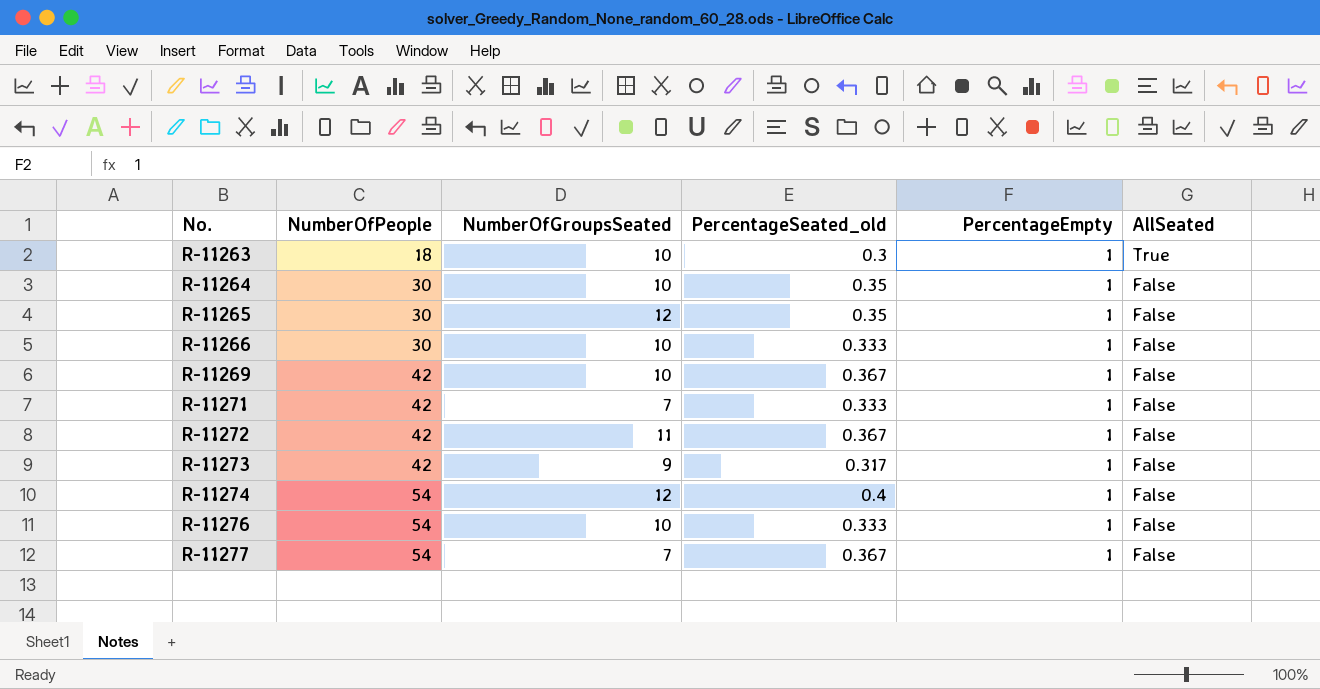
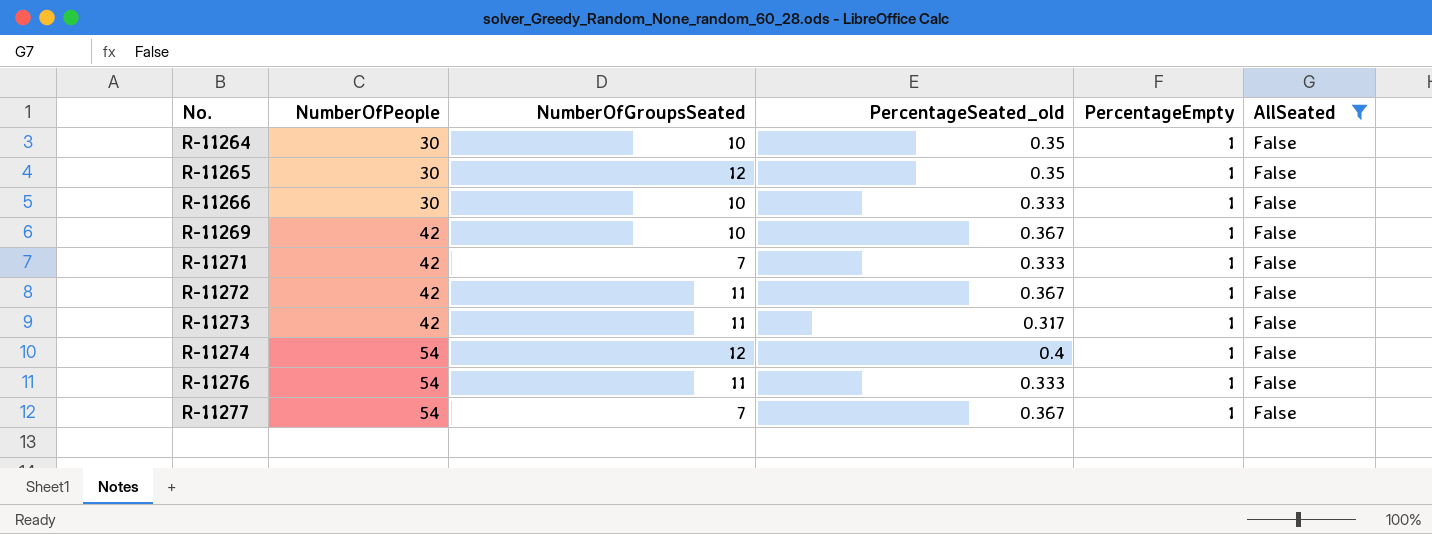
filter: none -> AllSeated = False
R-11273 | NumberOfGroupsSeated: 9 -> 11
R-11276 | NumberOfGroupsSeated: 10 -> 11

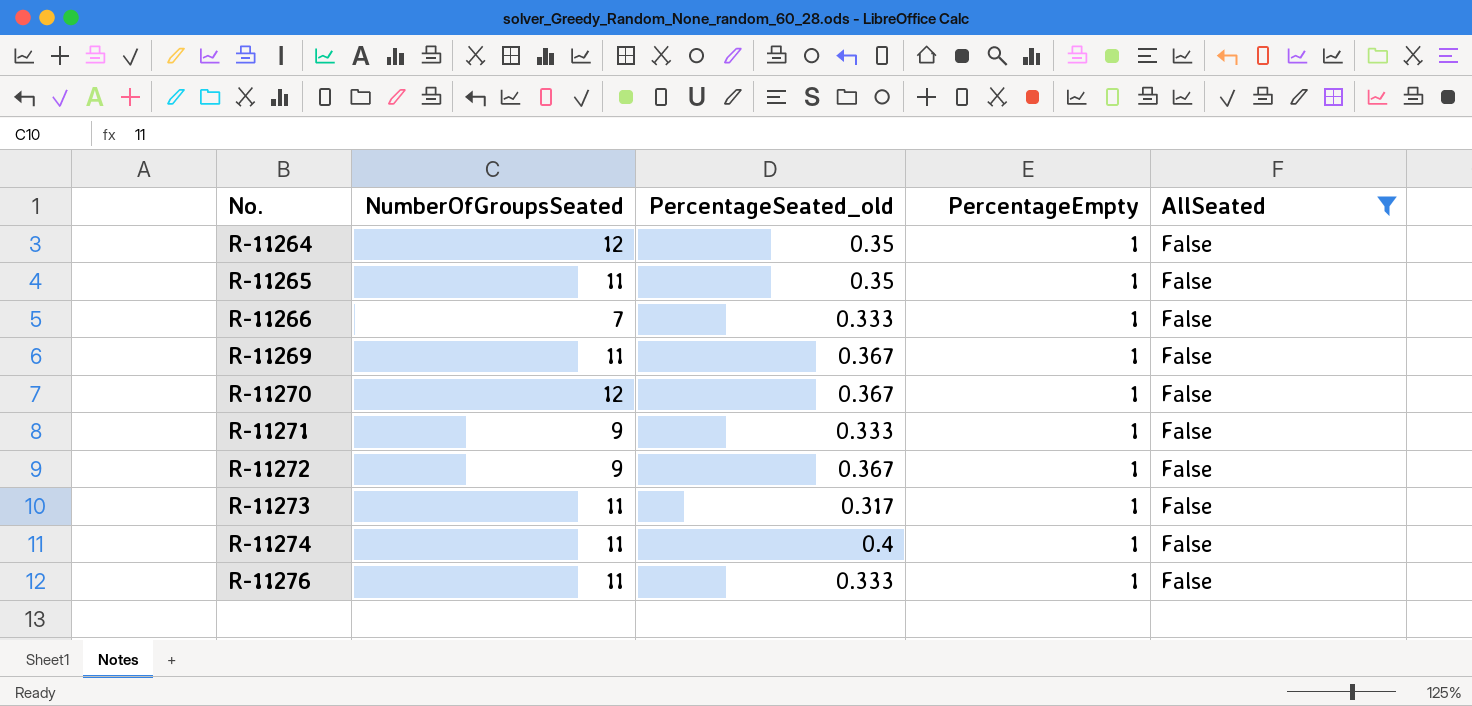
column NumberOfPeople | position: 2 -> none
row R-11277: 54 | 7 | 0.367 | 1 | False -> none
R-11264 | NumberOfGroupsSeated: 10 -> 12
R-11265 | NumberOfGroupsSeated: 12 -> 11
R-11266 | NumberOfGroupsSeated: 10 -> 7
R-11269 | NumberOfGroupsSeated: 10 -> 11
row R-11270: none -> 12 | 0.367 | 1 | False
R-11271 | NumberOfGroupsSeated: 7 -> 9
R-11272 | NumberOfGroupsSeated: 11 -> 9
R-11274 | NumberOfGroupsSeated: 12 -> 11

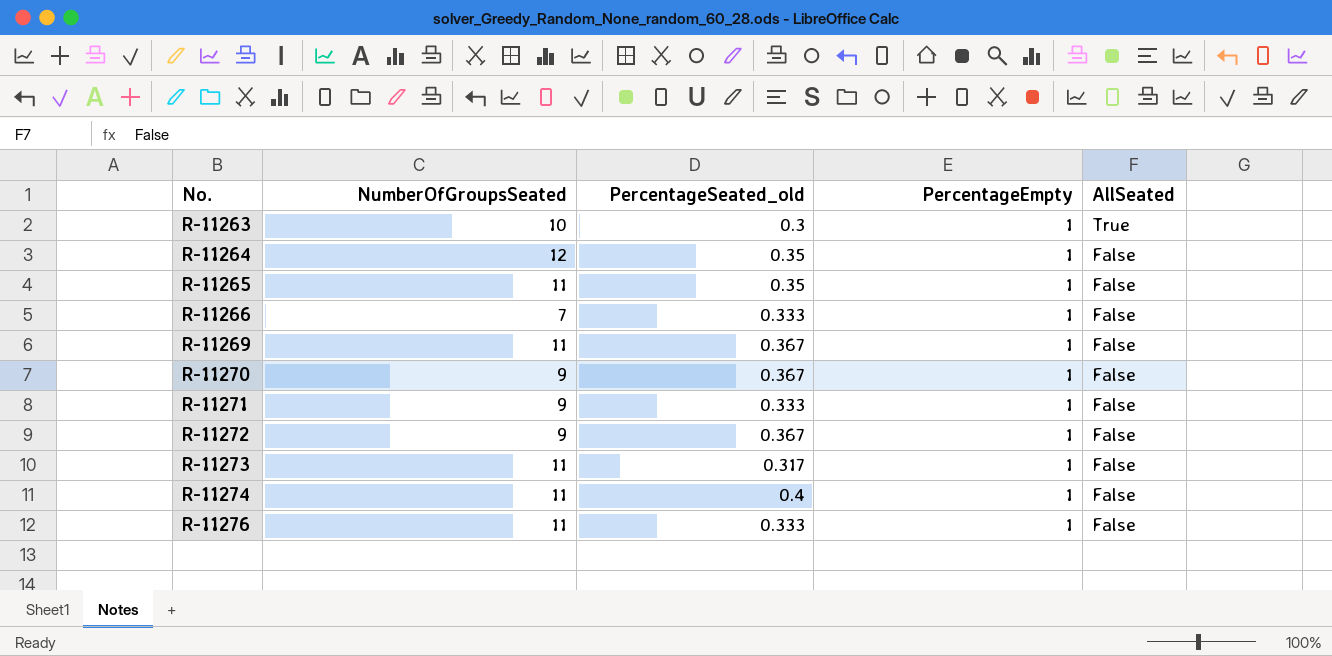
filter: AllSeated = False -> none
R-11270 | NumberOfGroupsSeated: 12 -> 9

